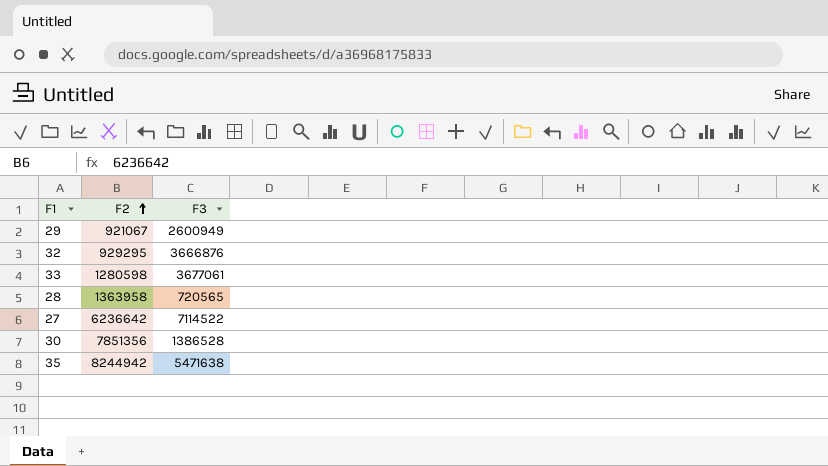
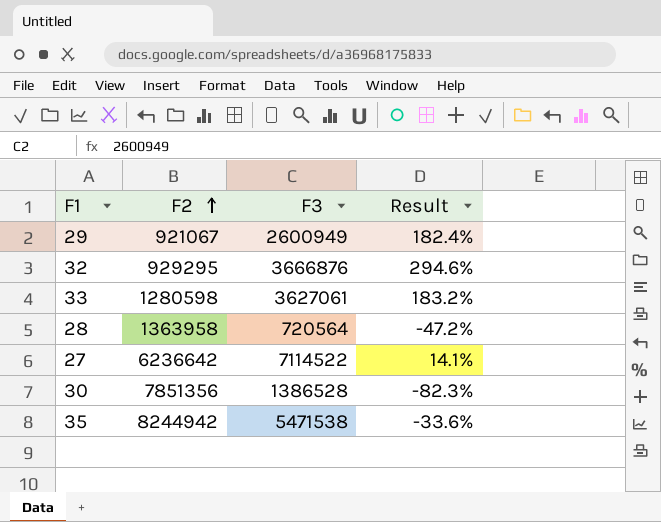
column Result | formula: none -> ([F3] - [F2]) / [F2]
33 | F3: 3677061 -> 3627061
28 | F3: 720565 -> 720564
35 | F3: 5471638 -> 5471538

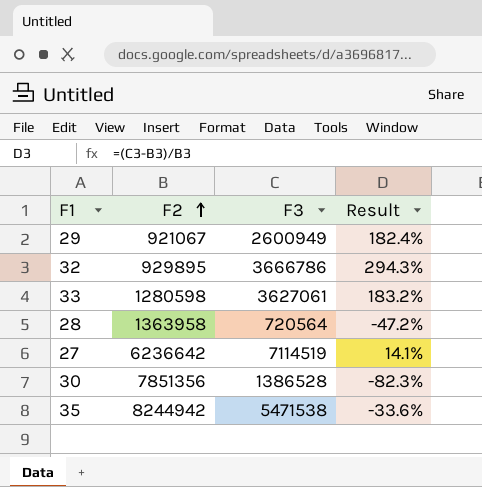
32 | F2: 929295 -> 929895
32 | F3: 3666876 -> 3666786
32 | Result: 294.6% -> 294.3%
27 | F3: 7114522 -> 7114519

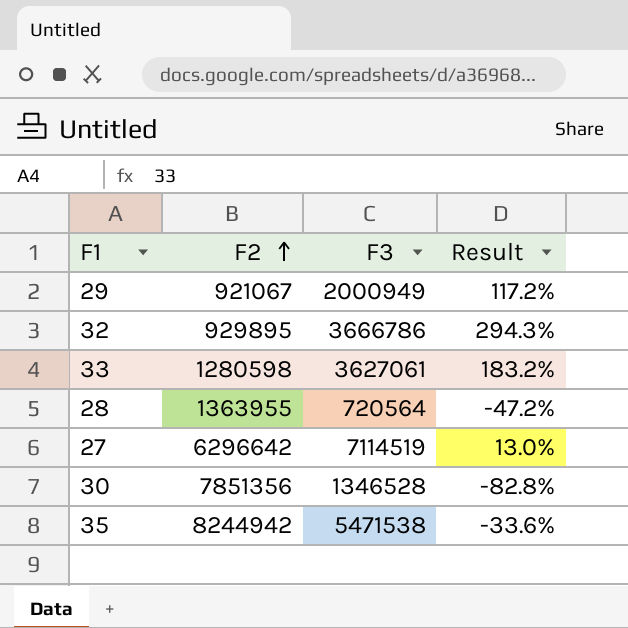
29 | F3: 2600949 -> 2000949
29 | Result: 182.4% -> 117.2%
28 | F2: 1363958 -> 1363955
27 | F2: 6236642 -> 6296642
27 | Result: 14.1% -> 13.0%
30 | F3: 1386528 -> 1346528
30 | Result: -82.3% -> -82.8%

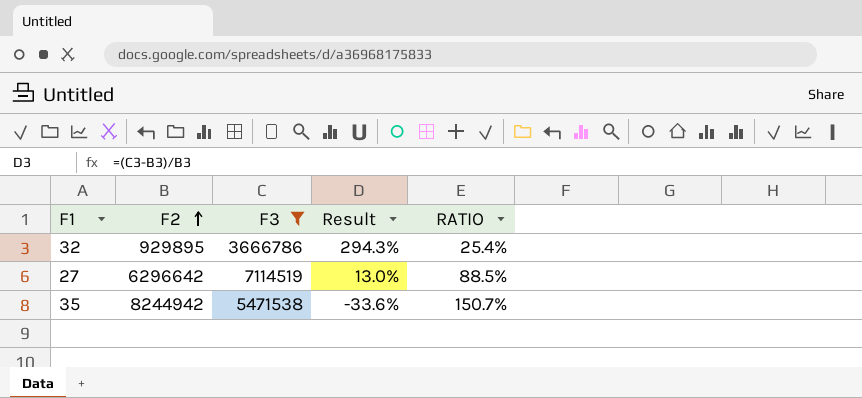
filter: none -> F3 >= 3666786
column RATIO | formula: none -> [F2] / [F3]

